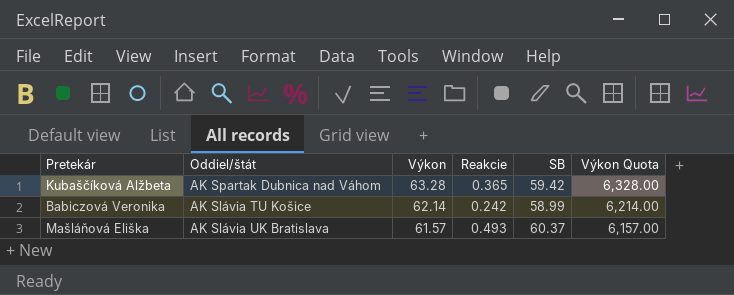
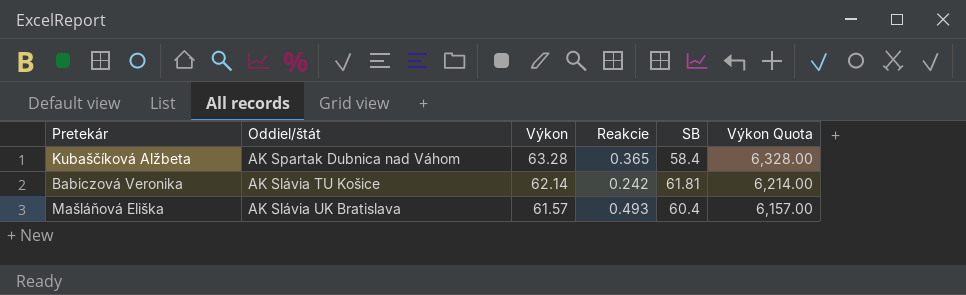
Kubaščíková Alžbeta | SB: 59.42 -> 58.4
Babiczová Veronika | SB: 58.99 -> 61.81
Mašláňová Eliška | SB: 60.37 -> 60.4

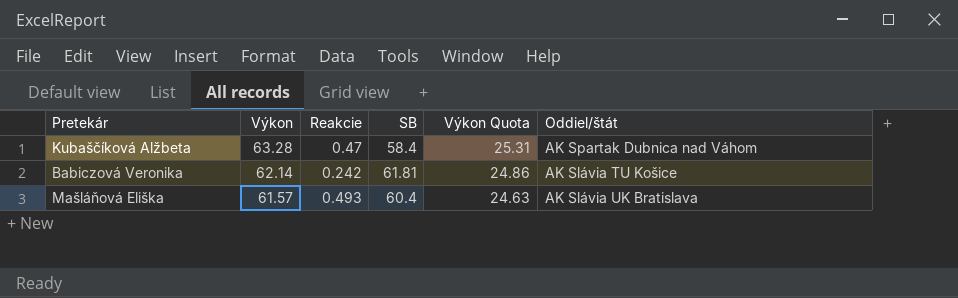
column Výkon Quota | formula: [Výkon] * 100 -> [Výkon] * 0.4
column Oddiel/štát | position: 2 -> 6
Kubaščíková Alžbeta | Reakcie: 0.365 -> 0.47

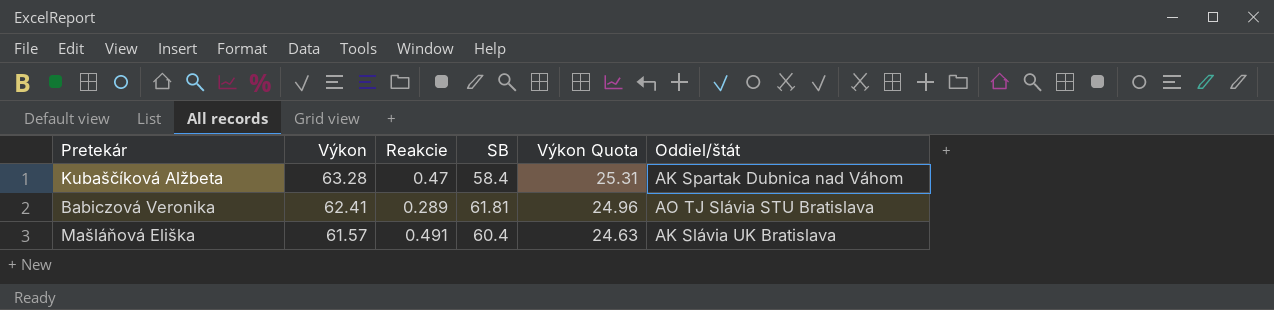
Babiczová Veronika | Výkon: 62.14 -> 62.41
Babiczová Veronika | Reakcie: 0.242 -> 0.289
Babiczová Veronika | Výkon Quota: 24.86 -> 24.96
Babiczová Veronika | Oddiel/štát: AK Slávia TU Košice -> AO TJ Slávia STU Bratislava
Mašláňová Eliška | Reakcie: 0.493 -> 0.491

